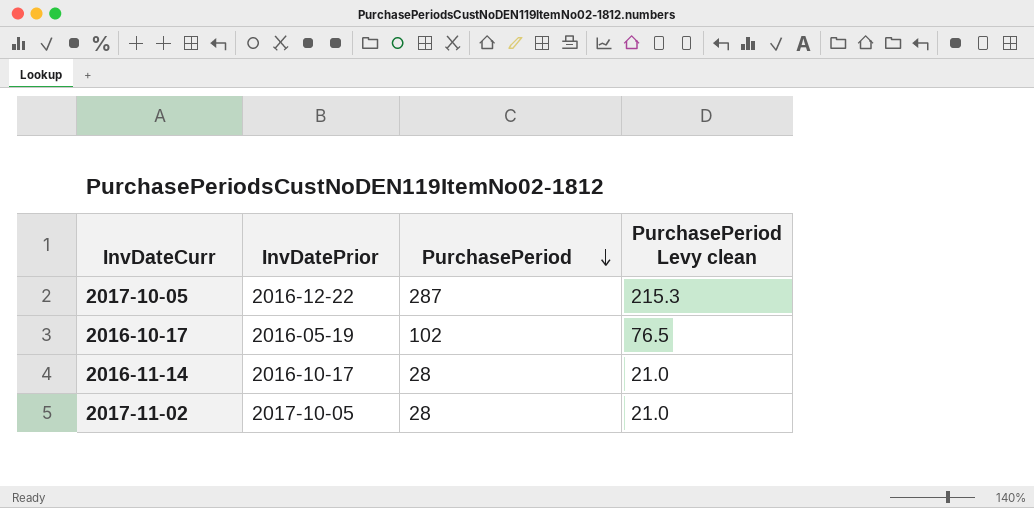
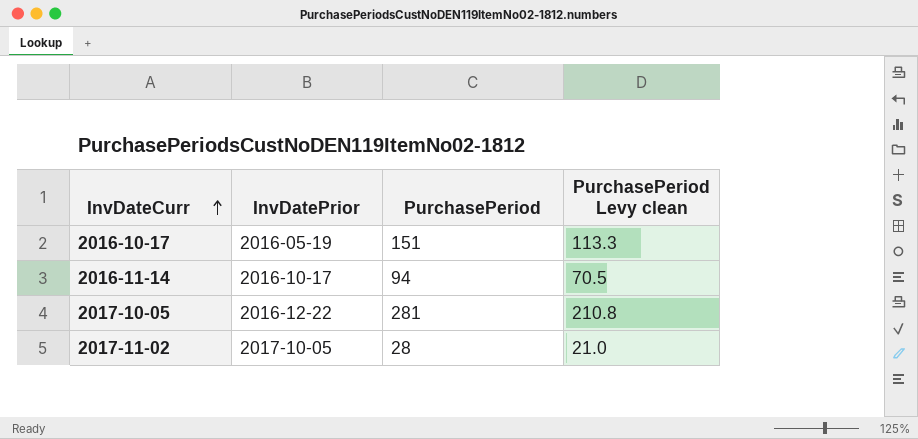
row order: PurchasePeriod descending -> InvDateCurr ascending
2016-10-17 | PurchasePeriod: 102 -> 151
2016-10-17 | PurchasePeriod Levy clean: 76.5 -> 113.3
2016-11-14 | PurchasePeriod: 28 -> 94
2016-11-14 | PurchasePeriod Levy clean: 21.0 -> 70.5
2017-10-05 | PurchasePeriod: 287 -> 281
2017-10-05 | PurchasePeriod Levy clean: 215.3 -> 210.8

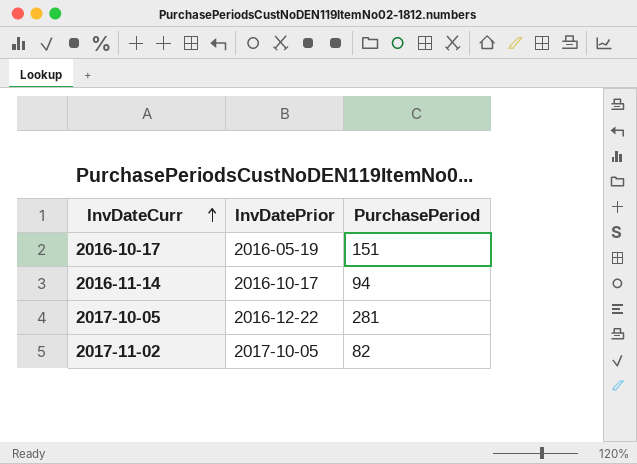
column PurchasePeriod Levy clean | formula: [PurchasePeriod] * 0.75 -> none
2017-11-02 | PurchasePeriod: 28 -> 82

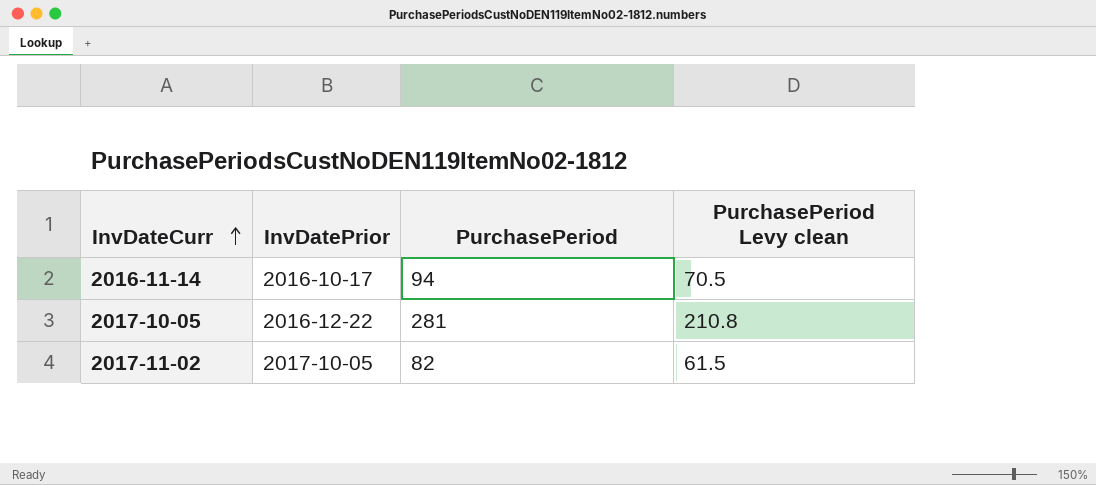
column PurchasePeriod Levy clean | formula: none -> [PurchasePeriod] * 0.75
row 2016-10-17: 2016-05-19 | 151 -> none

